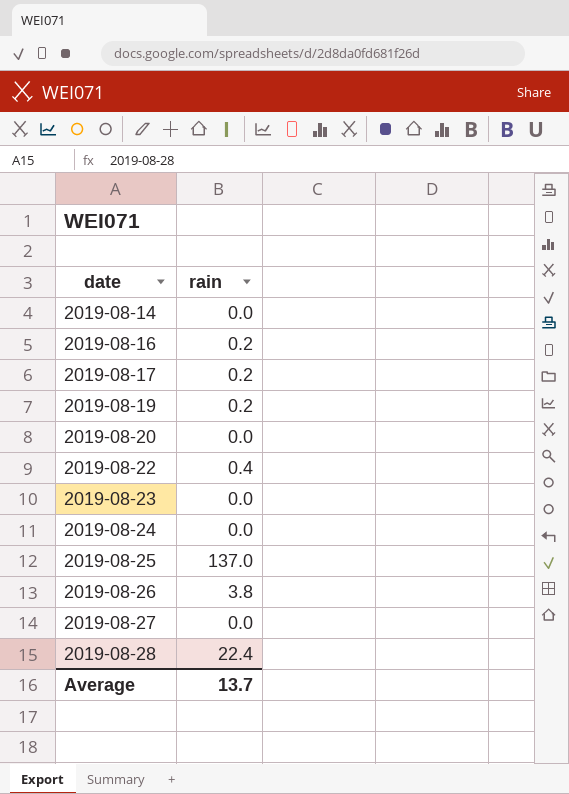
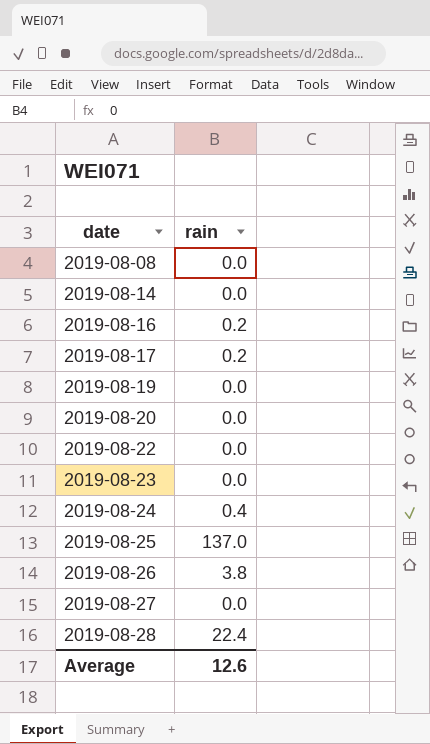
row 2019-08-08: none -> 0.0
2019-08-19 | rain: 0.2 -> 0.0
2019-08-22 | rain: 0.4 -> 0.0
2019-08-24 | rain: 0.0 -> 0.4
Average | rain: 13.7 -> 12.6

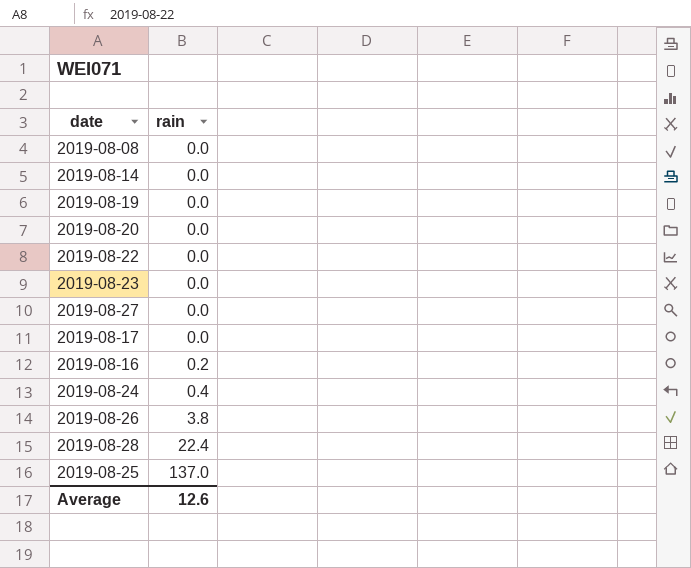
row order: date ascending -> rain ascending
2019-08-17 | rain: 0.2 -> 0.0

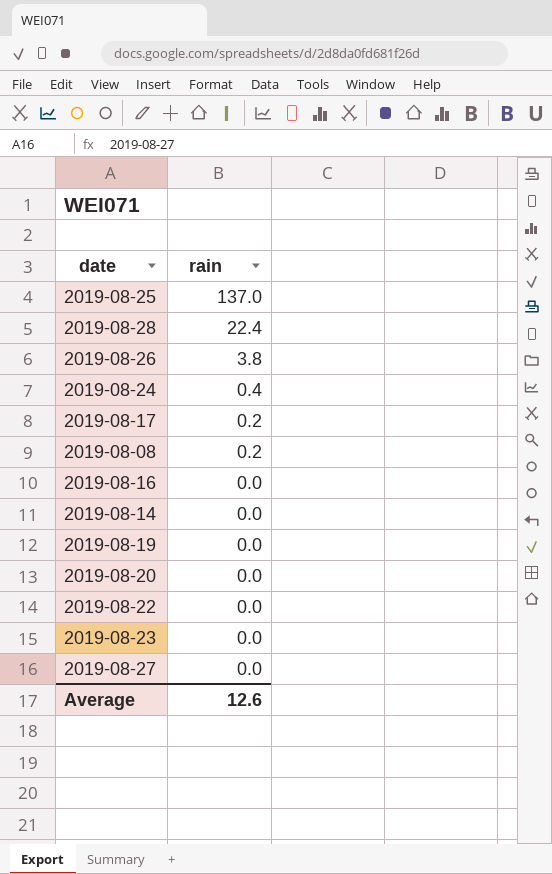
row order: rain ascending -> rain descending
2019-08-17 | rain: 0.0 -> 0.2
2019-08-08 | rain: 0.0 -> 0.2
2019-08-16 | rain: 0.2 -> 0.0

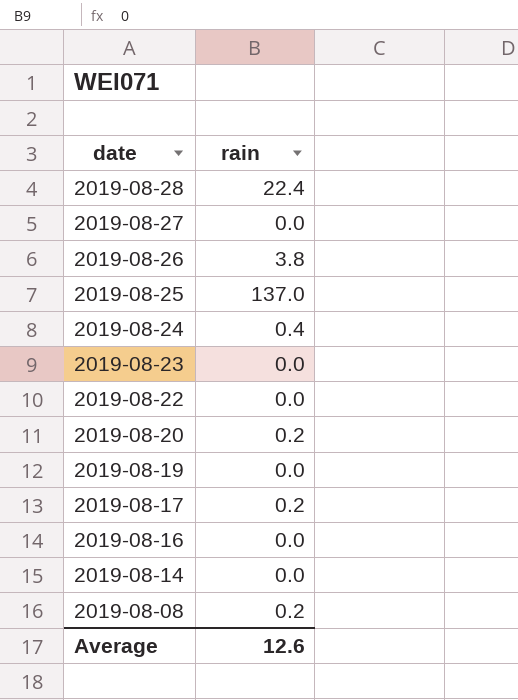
row order: rain descending -> date descending
2019-08-20 | rain: 0.0 -> 0.2

